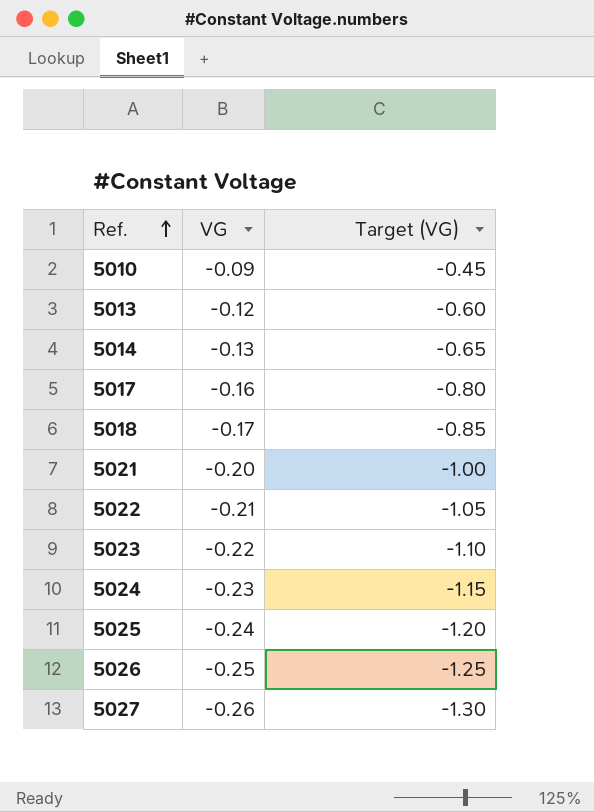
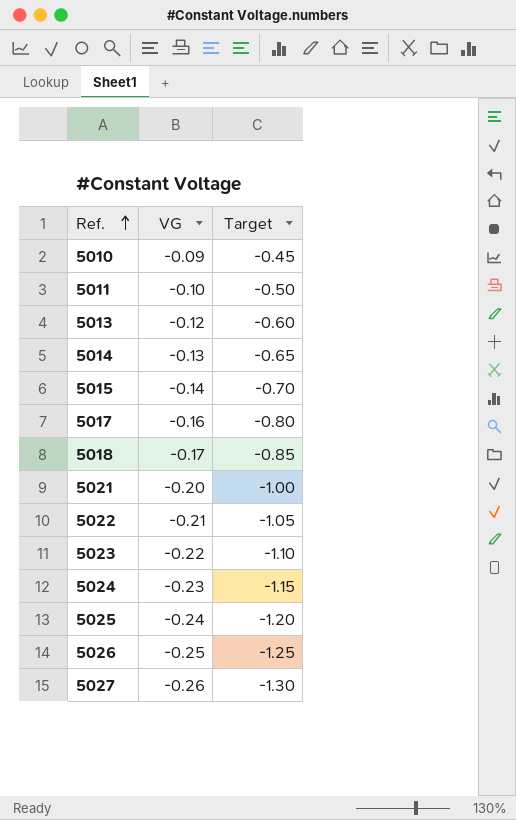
column name: Target (VG) -> Target
row 5011: none -> -0.10 | -0.50
row 5015: none -> -0.14 | -0.70

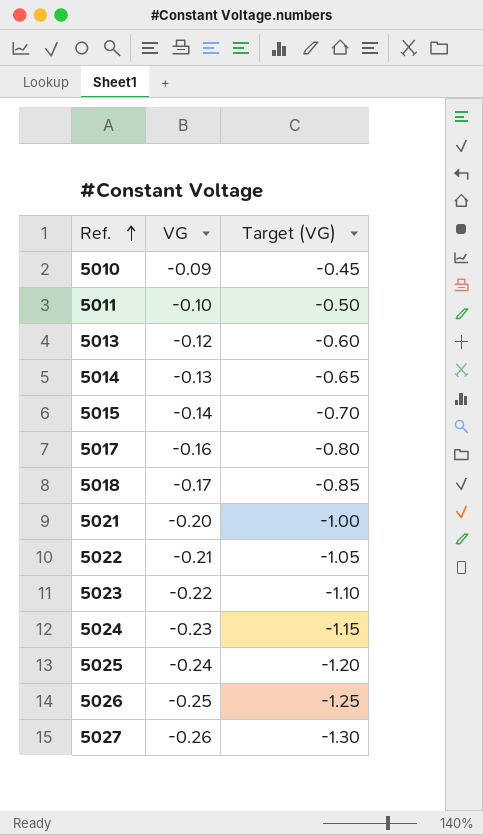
column name: Target -> Target (VG)

